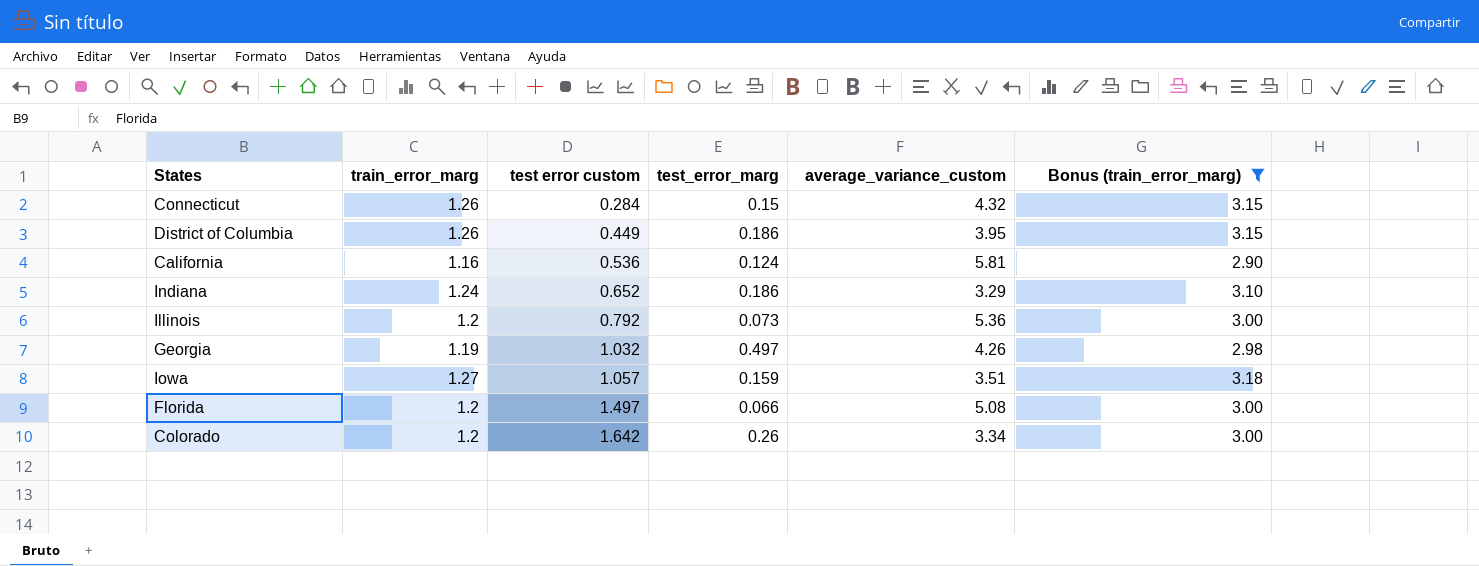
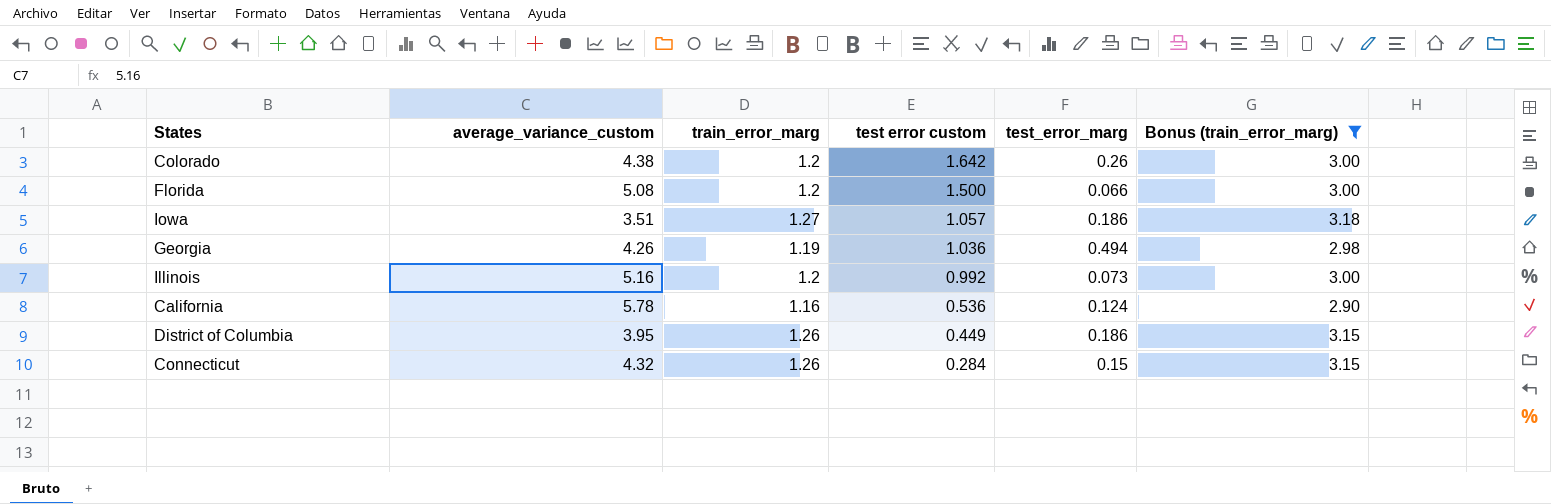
row order: test error custom ascending -> test error custom descending
column average_variance_custom | position: 5 -> 2
row Indiana: 1.24 | 0.652 | 0.186 | 3.29 | 3.10 -> none
Colorado | average_variance_custom: 3.34 -> 4.38
Florida | test error custom: 1.497 -> 1.500
Iowa | test_error_marg: 0.159 -> 0.186
Georgia | test error custom: 1.032 -> 1.036
Georgia | test_error_marg: 0.497 -> 0.494
Illinois | average_variance_custom: 5.36 -> 5.16
Illinois | test error custom: 0.792 -> 0.992
California | average_variance_custom: 5.81 -> 5.78

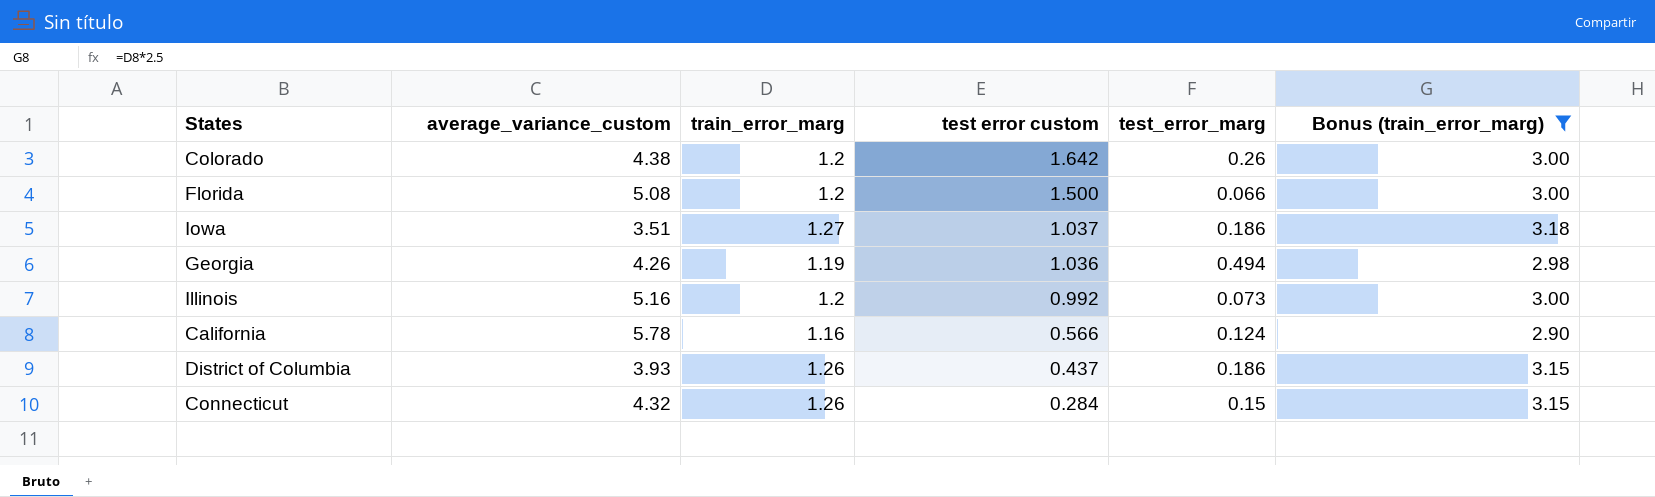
Iowa | test error custom: 1.057 -> 1.037
California | test error custom: 0.536 -> 0.566
District of Columbia | average_variance_custom: 3.95 -> 3.93
District of Columbia | test error custom: 0.449 -> 0.437

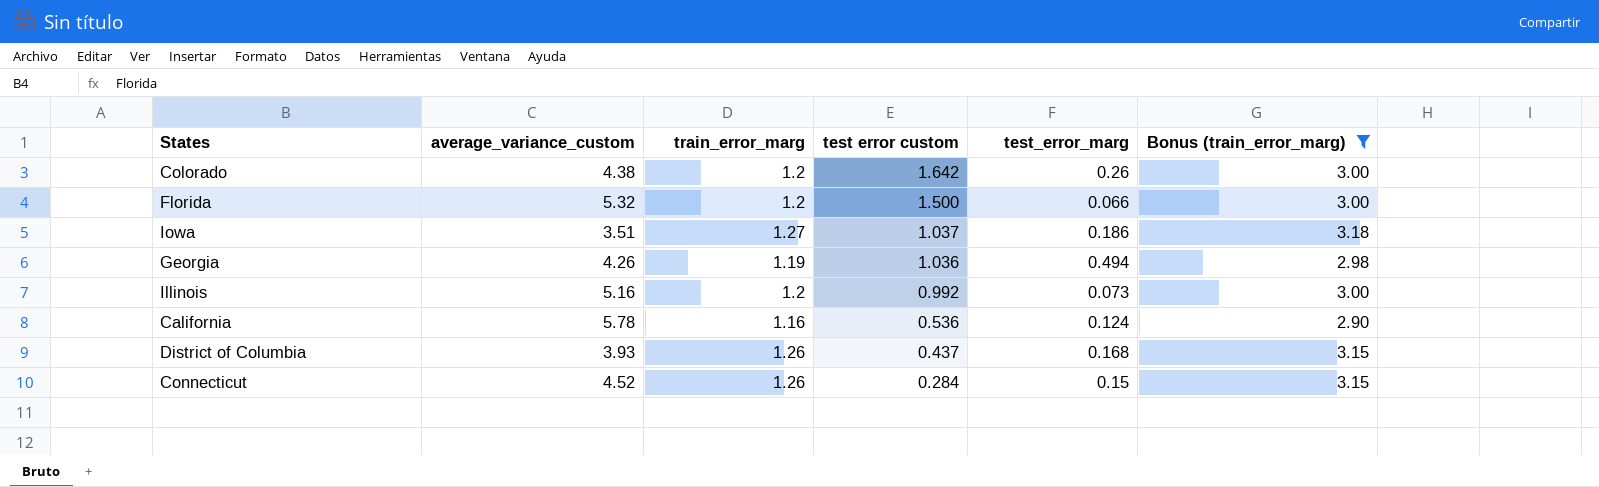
Florida | average_variance_custom: 5.08 -> 5.32
California | test error custom: 0.566 -> 0.536
District of Columbia | test_error_marg: 0.186 -> 0.168
Connecticut | average_variance_custom: 4.32 -> 4.52

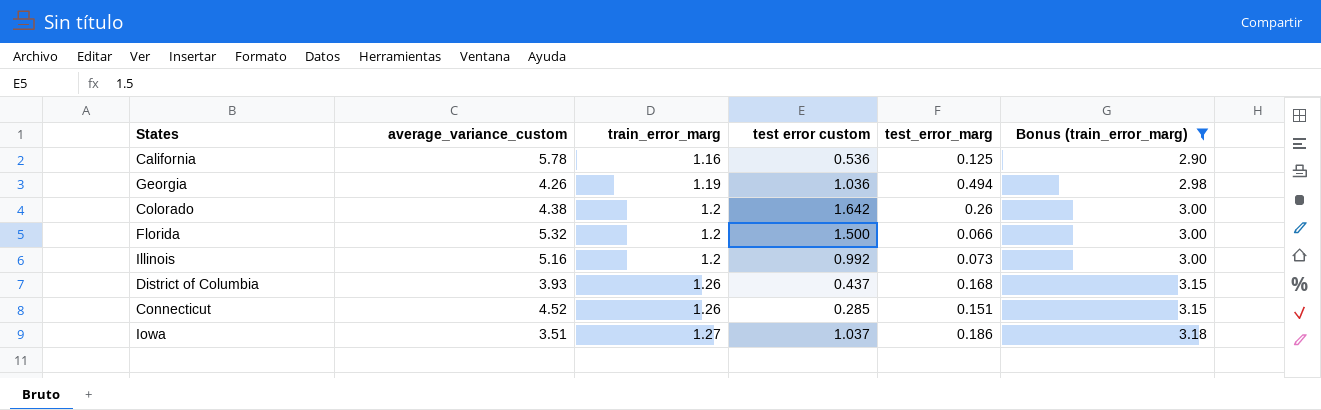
row order: test error custom descending -> train_error_marg ascending
California | test_error_marg: 0.124 -> 0.125
Connecticut | test error custom: 0.284 -> 0.285
Connecticut | test_error_marg: 0.15 -> 0.151

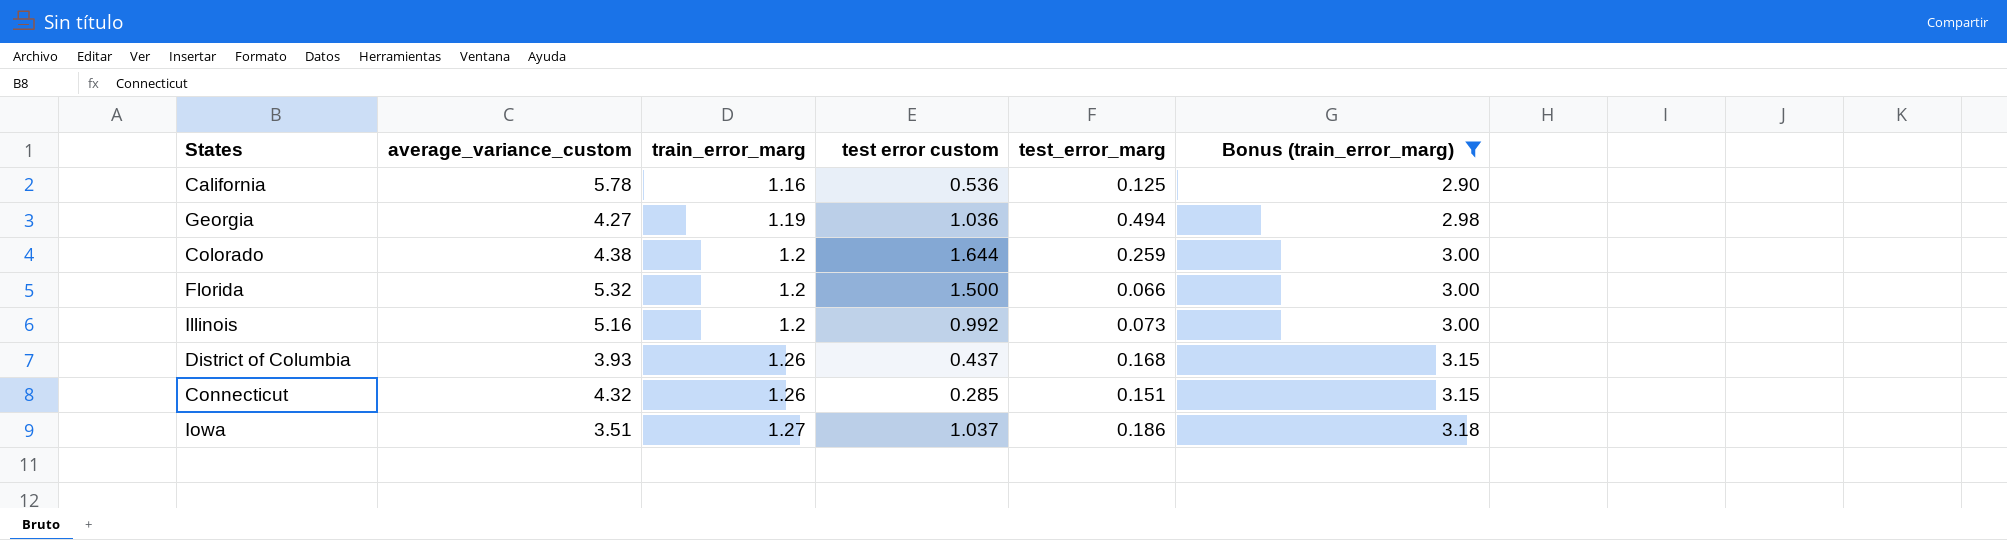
Georgia | average_variance_custom: 4.26 -> 4.27
Colorado | test error custom: 1.642 -> 1.644
Colorado | test_error_marg: 0.26 -> 0.259
Connecticut | average_variance_custom: 4.52 -> 4.32

